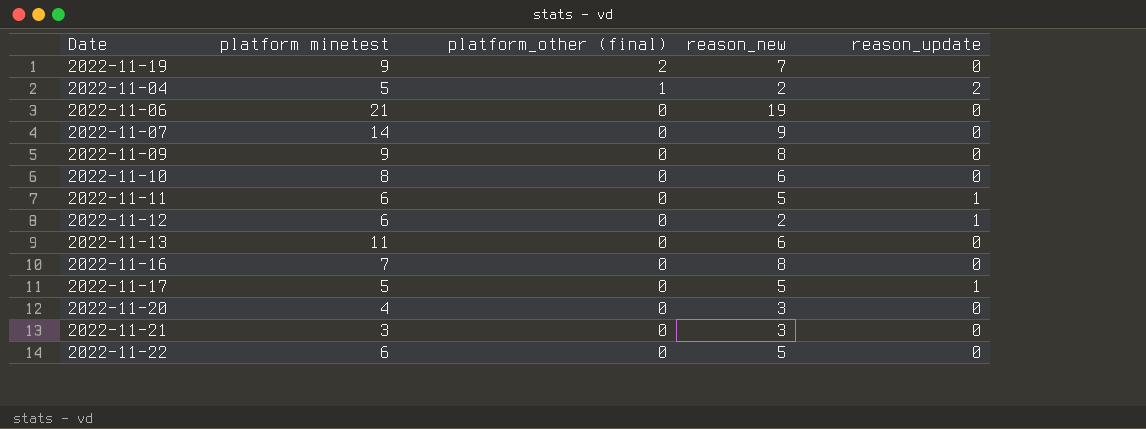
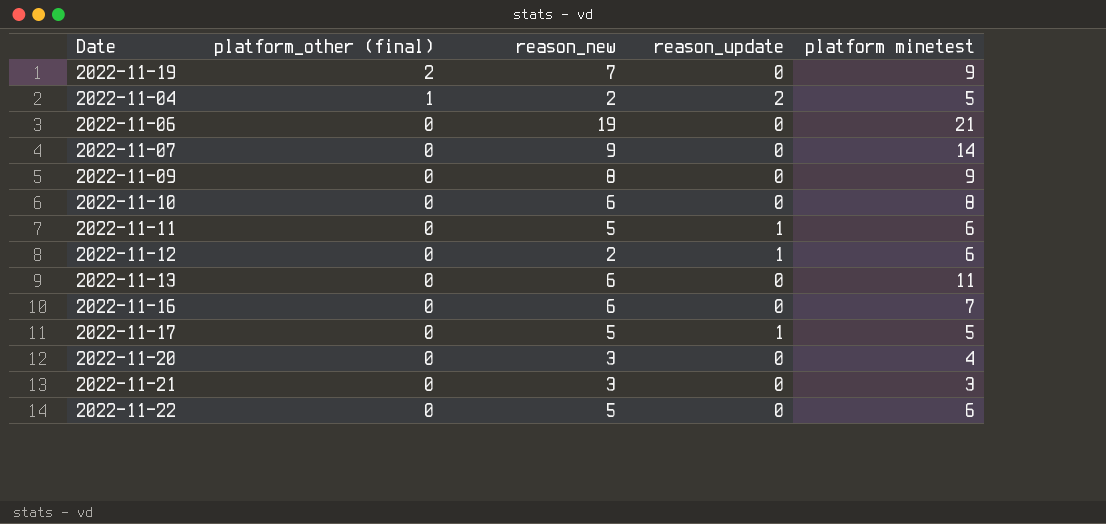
column platform minetest | position: 2 -> 5
2022-11-16 | reason_new: 8 -> 6

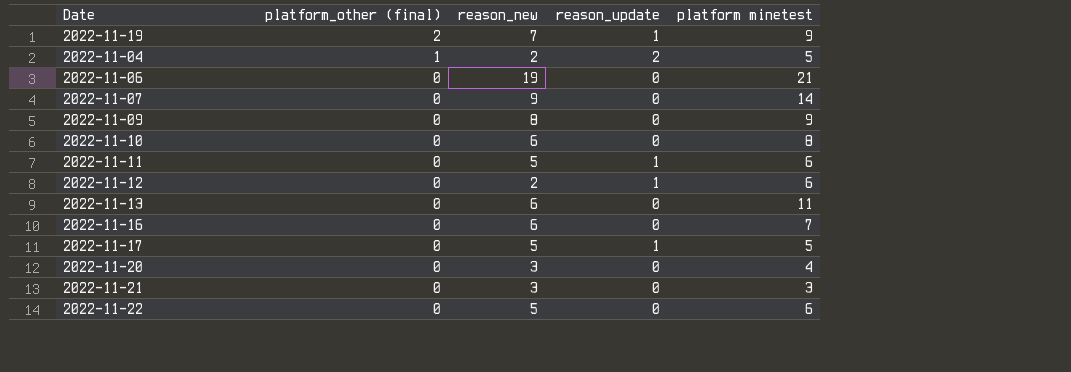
2022-11-19 | reason_update: 0 -> 1

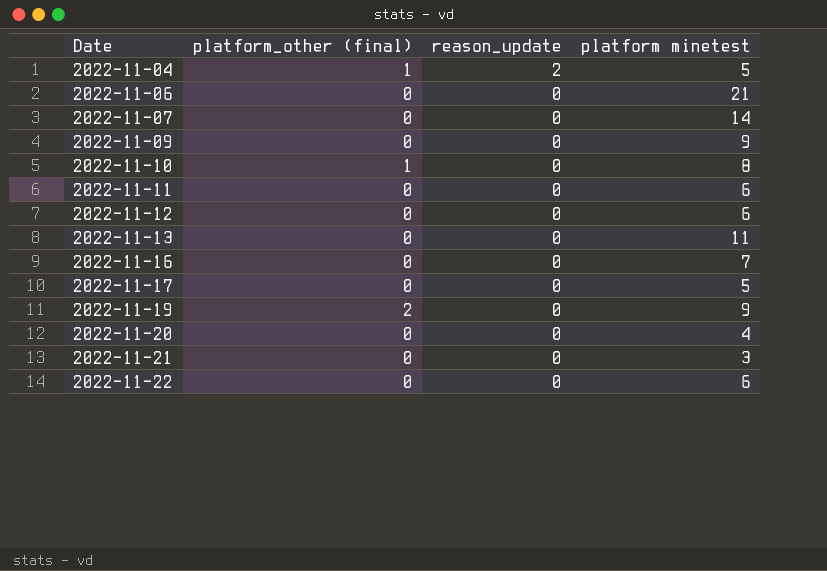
row order: platform_other (final) descending -> Date ascending
column reason_new | position: 3 -> none
2022-11-10 | platform_other (final): 0 -> 1
2022-11-11 | reason_update: 1 -> 0
2022-11-12 | reason_update: 1 -> 0
2022-11-17 | reason_update: 1 -> 0
2022-11-19 | reason_update: 1 -> 0

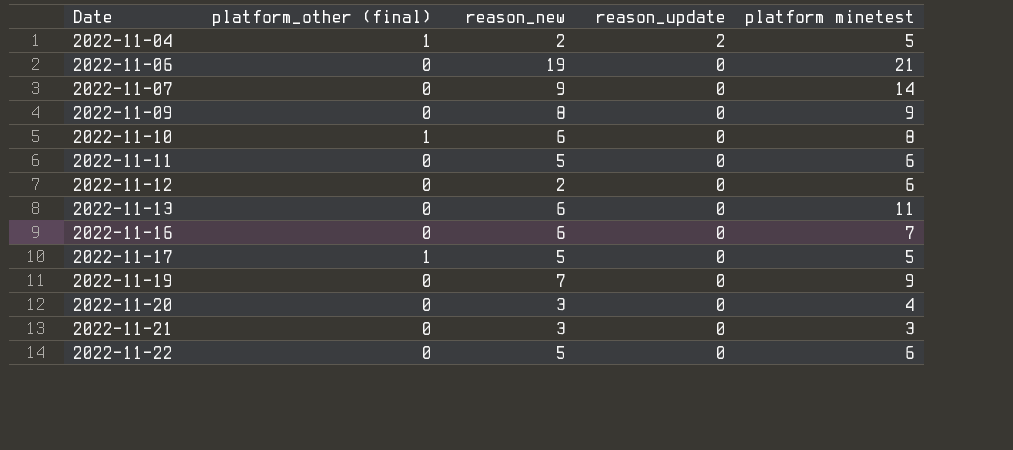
column reason_new | position: none -> 3
2022-11-17 | platform_other (final): 0 -> 1
2022-11-19 | platform_other (final): 2 -> 0

